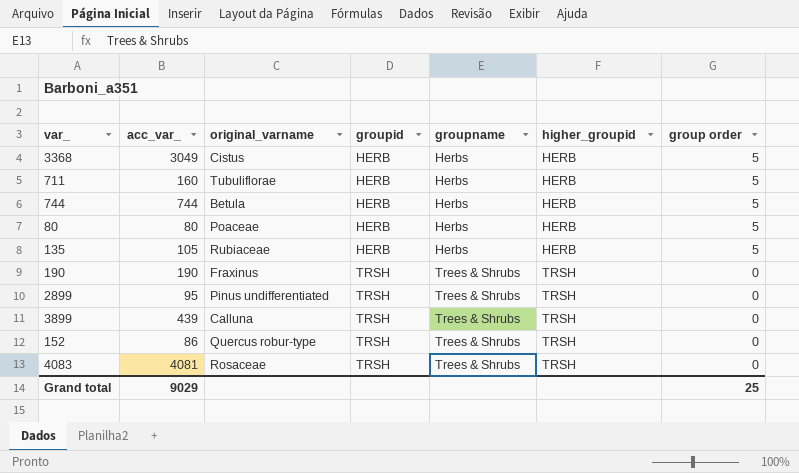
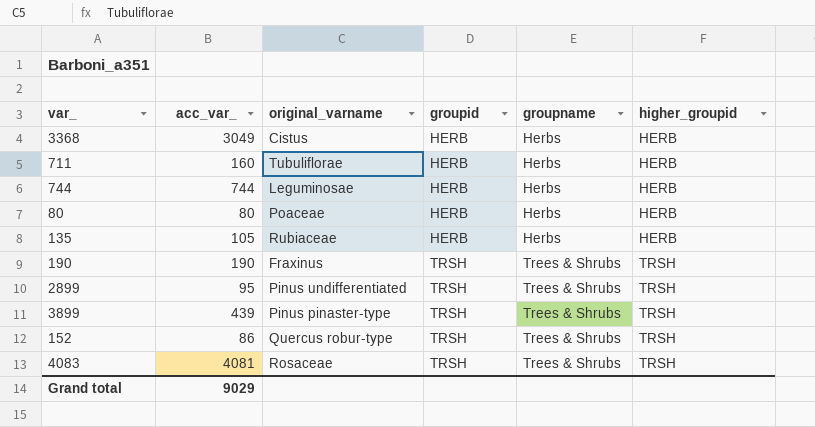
column group order | position: 7 -> none
744 | original_varname: Betula -> Leguminosae
3899 | original_varname: Calluna -> Pinus pinaster-type

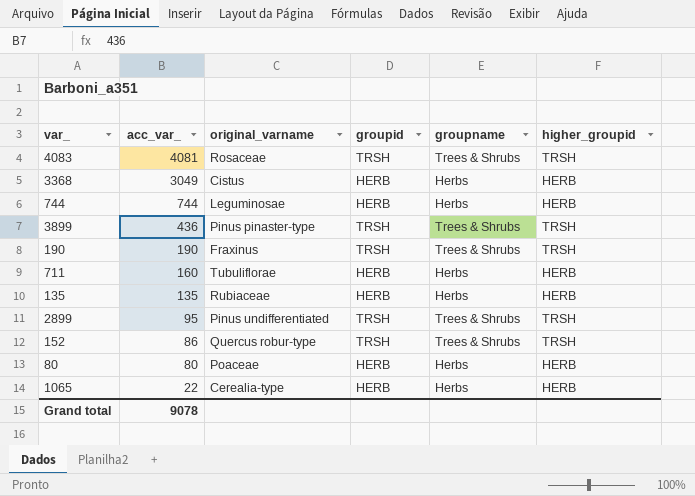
row order: groupid ascending -> acc_var_ descending
3899 | acc_var_: 439 -> 436
135 | acc_var_: 105 -> 135
row 1065: none -> 22 | Cerealia-type | HERB | Herbs | HERB
Grand total | acc_var_: 9029 -> 9078

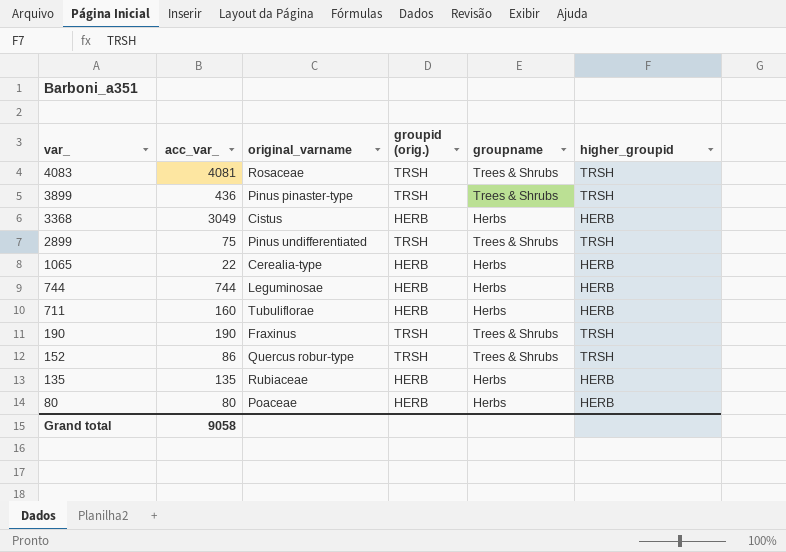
row order: acc_var_ descending -> var_ descending
column name: groupid -> groupid (orig.)
2899 | acc_var_: 95 -> 75
Grand total | acc_var_: 9078 -> 9058

